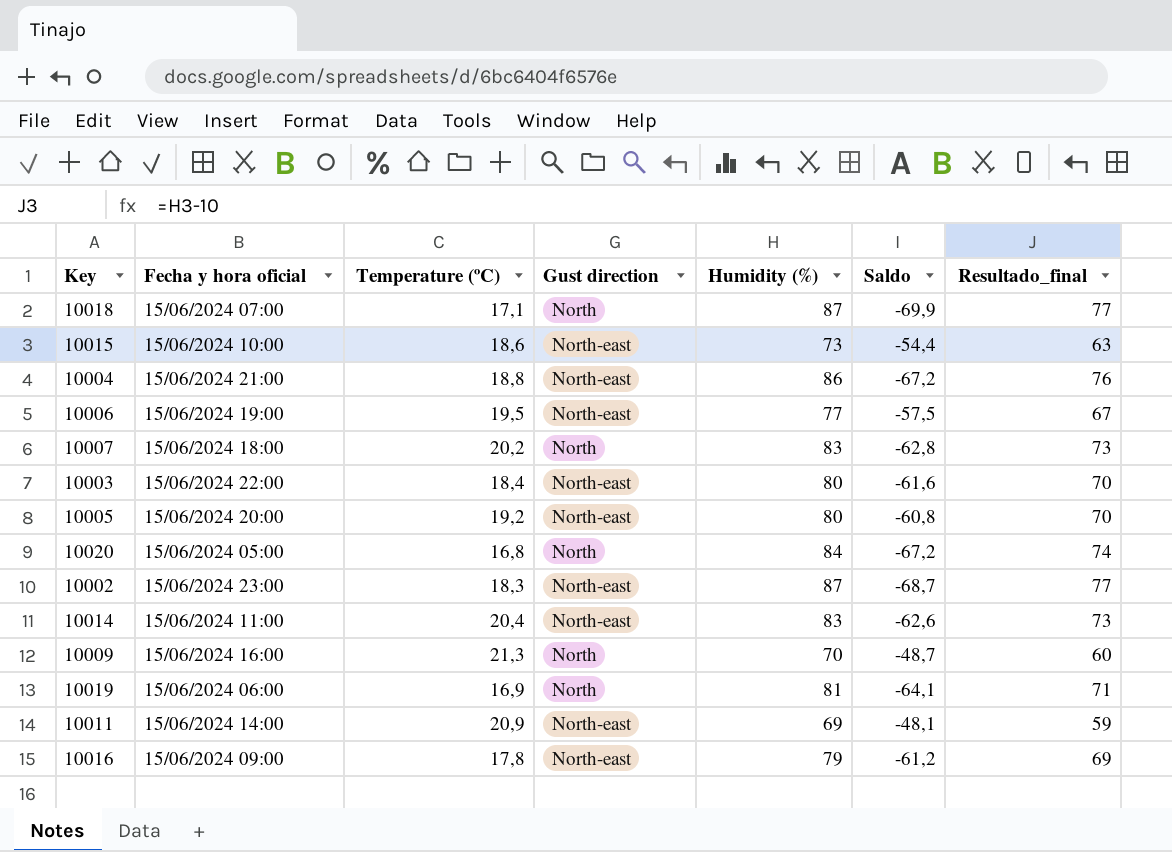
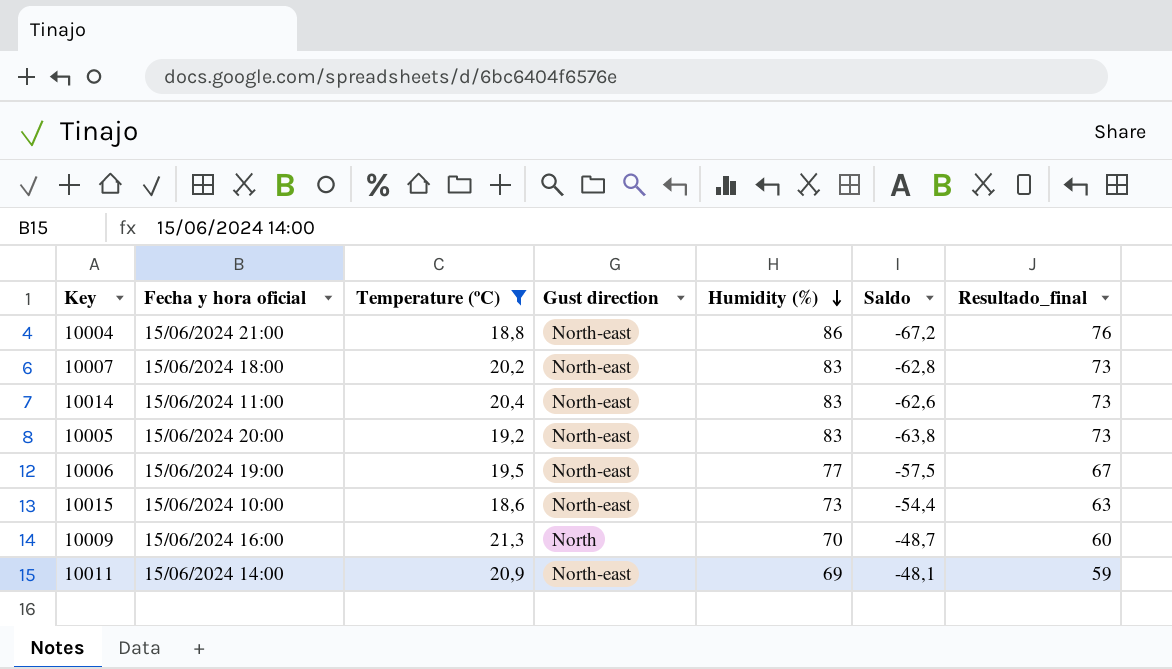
filter: none -> Temperature (ºC) >= 18,6
row order: none -> Humidity (%) descending
10007 | Gust direction: North -> North-east
10005 | Humidity (%): 80 -> 83
10005 | Saldo: -60,8 -> -63,8
10005 | Resultado_final: 70 -> 73

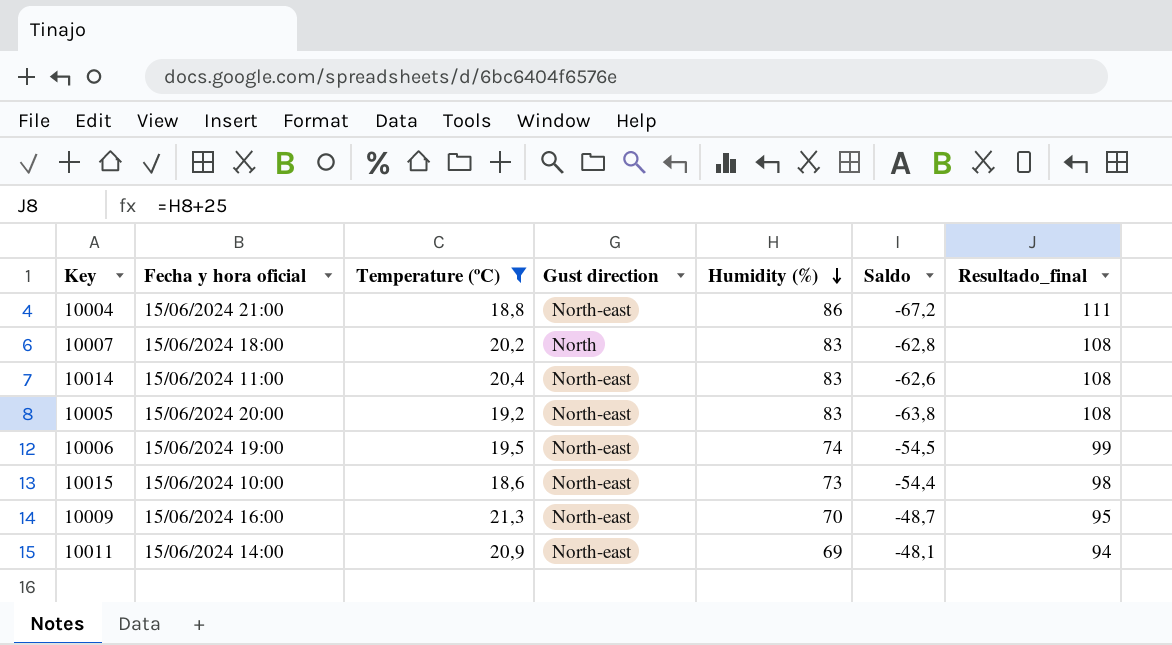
column Resultado_final | formula: [Humidity (%)] - 10 -> [Humidity (%)] + 25
10007 | Gust direction: North-east -> North
10006 | Humidity (%): 77 -> 74
10006 | Saldo: -57,5 -> -54,5
10009 | Gust direction: North -> North-east

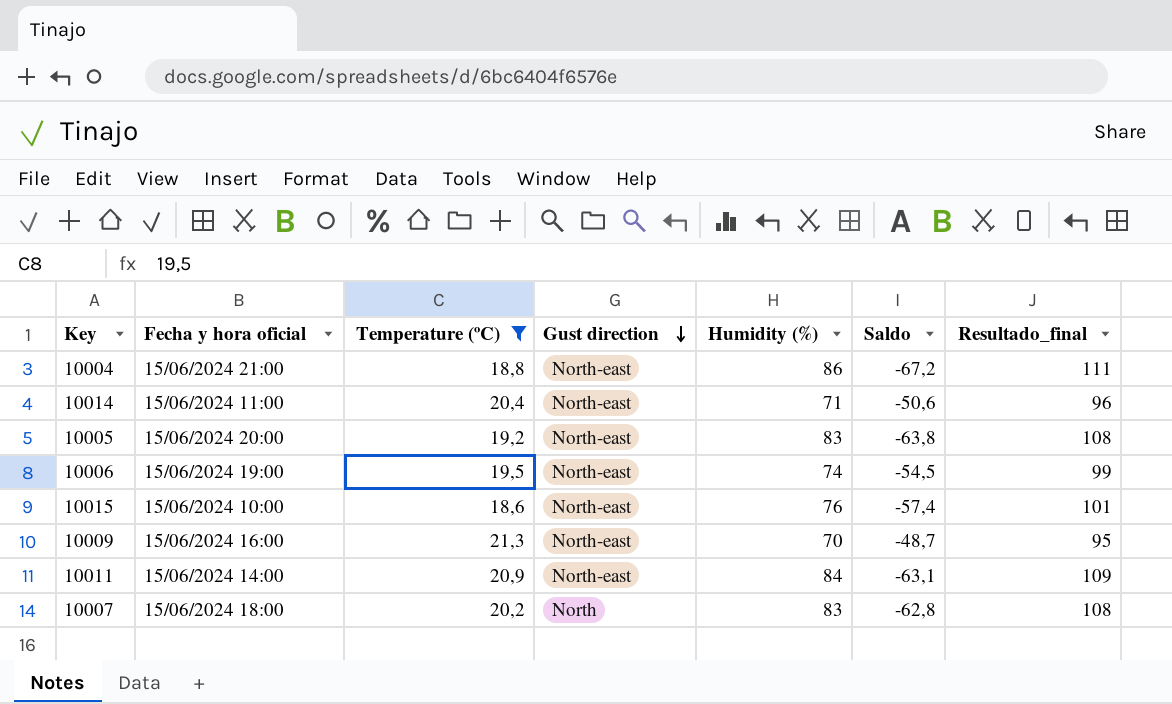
row order: Humidity (%) descending -> Gust direction descending
10014 | Humidity (%): 83 -> 71
10014 | Saldo: -62,6 -> -50,6
10014 | Resultado_final: 108 -> 96
10015 | Humidity (%): 73 -> 76
10015 | Saldo: -54,4 -> -57,4
10015 | Resultado_final: 98 -> 101
10011 | Humidity (%): 69 -> 84
10011 | Saldo: -48,1 -> -63,1
10011 | Resultado_final: 94 -> 109

